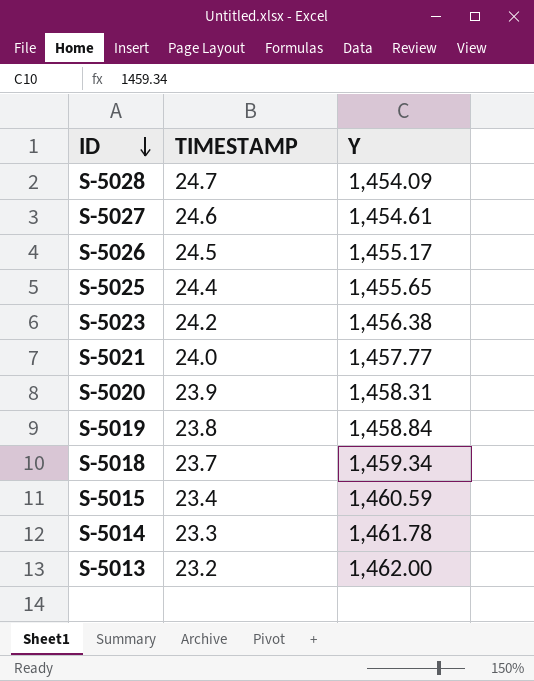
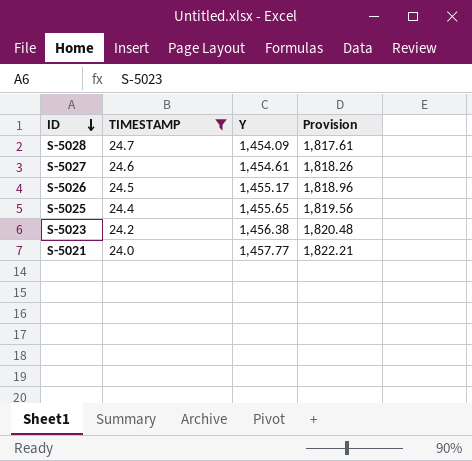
filter: none -> TIMESTAMP >= 24.0
column Provision | formula: none -> [Y] * 1.25

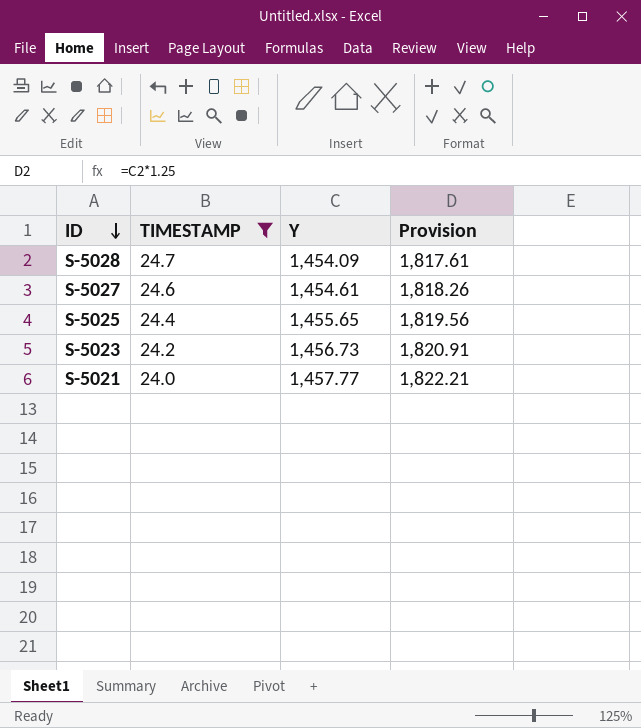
row S-5026: 24.5 | 1,455.17 | 1,818.96 -> none
S-5023 | Y: 1,456.38 -> 1,456.73
S-5023 | Provision: 1,820.48 -> 1,820.91

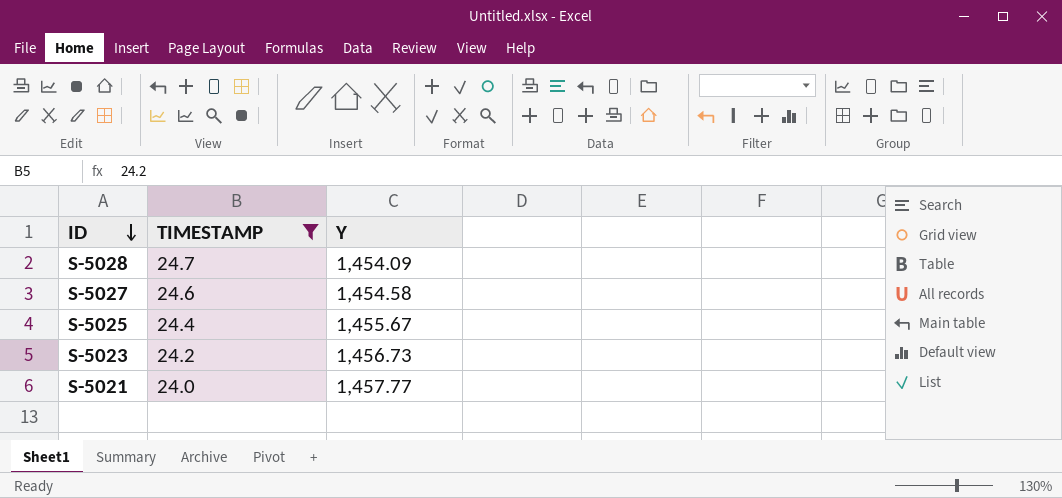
column Provision | formula: [Y] * 1.25 -> none
S-5027 | Y: 1,454.61 -> 1,454.58
S-5025 | Y: 1,455.65 -> 1,455.67

